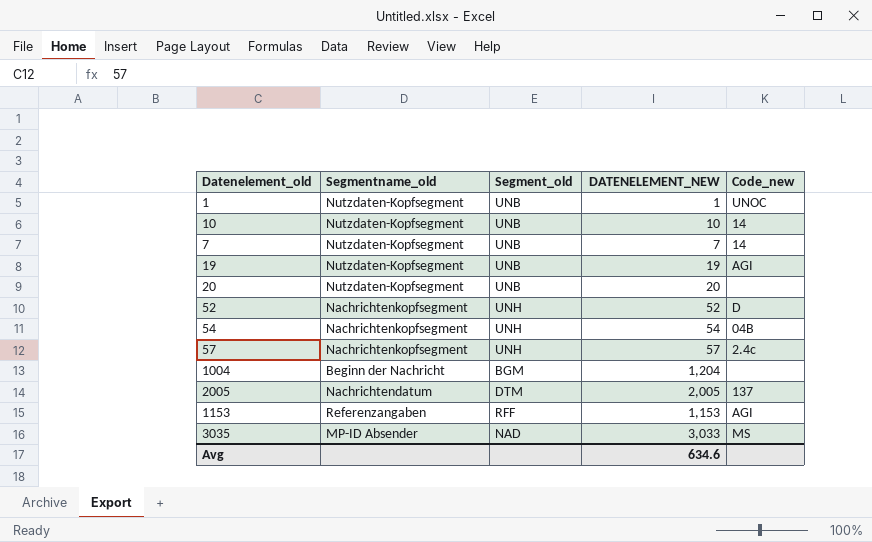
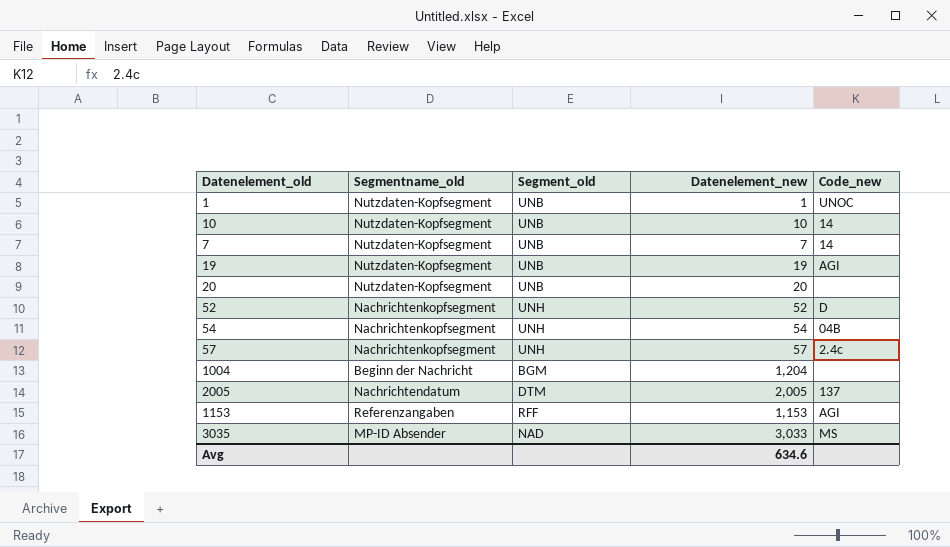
column name: DATENELEMENT_NEW -> Datenelement_new

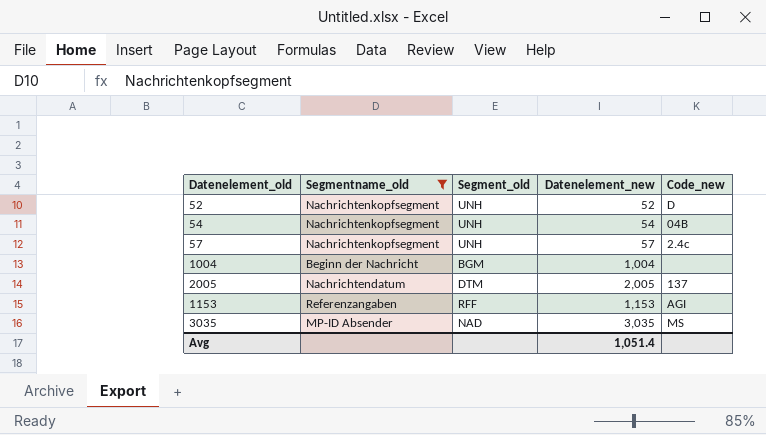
filter: none -> Segmentname_old != Nutzdaten-Kopfsegment
1004 | Datenelement_new: 1,204 -> 1,004
3035 | Datenelement_new: 3,033 -> 3,035
Avg | Datenelement_new: 634.6 -> 1,051.4

